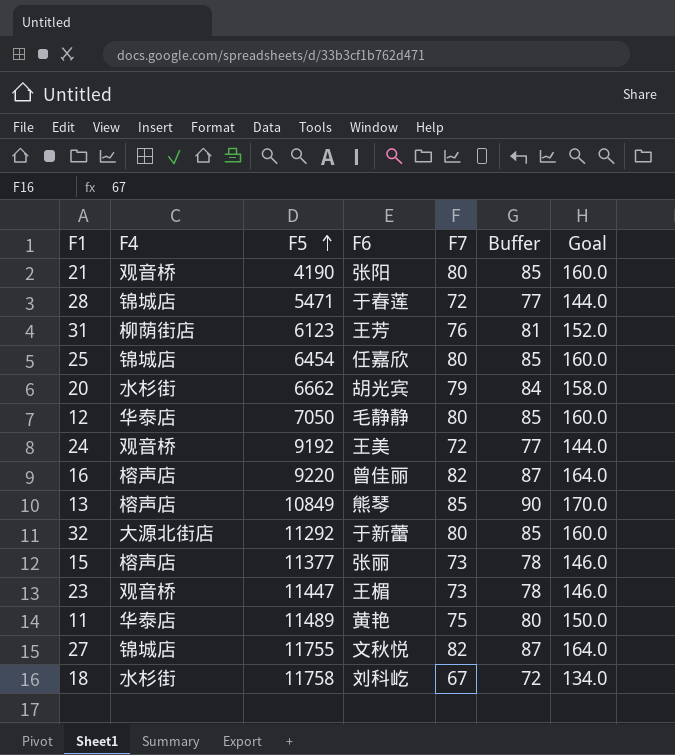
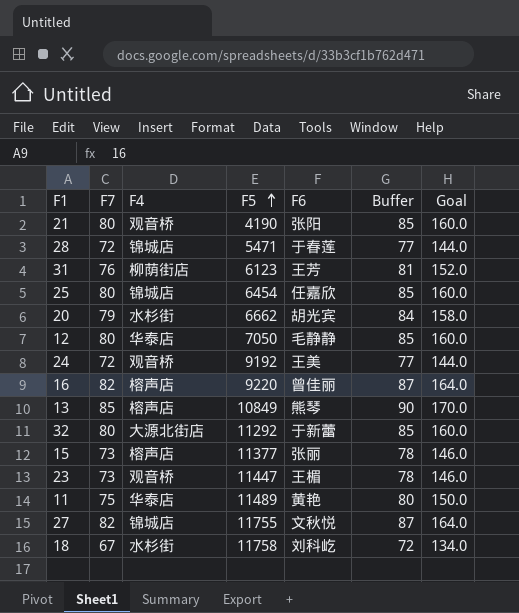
column F7 | position: 5 -> 2

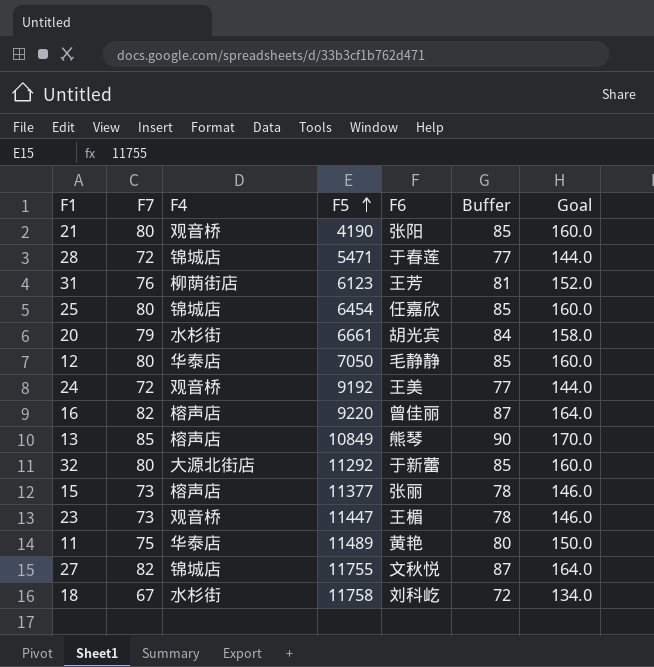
20 | F5: 6662 -> 6661

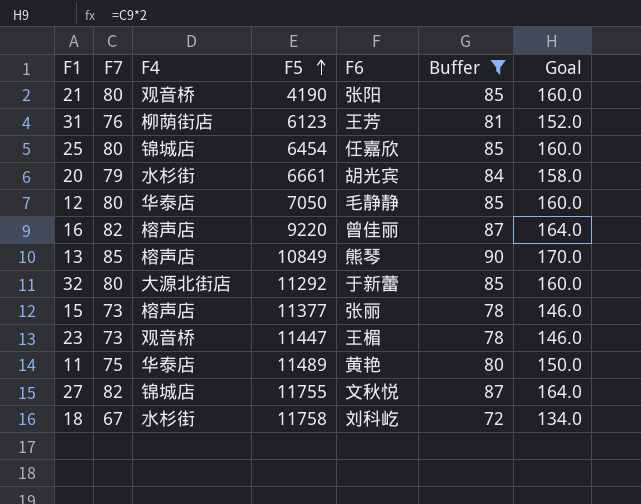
filter: none -> Buffer != 77

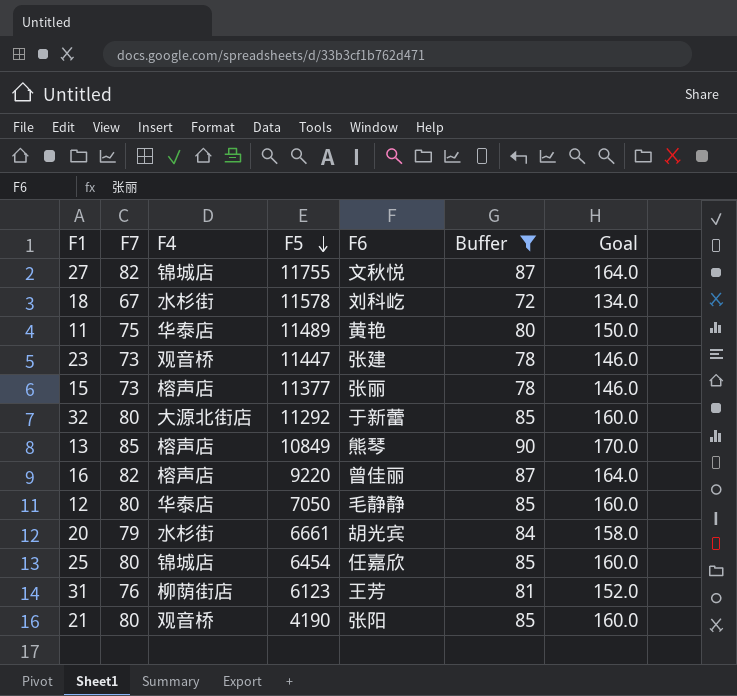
row order: F5 ascending -> F5 descending
18 | F5: 11758 -> 11578
23 | F6: 王楣 -> 张建

